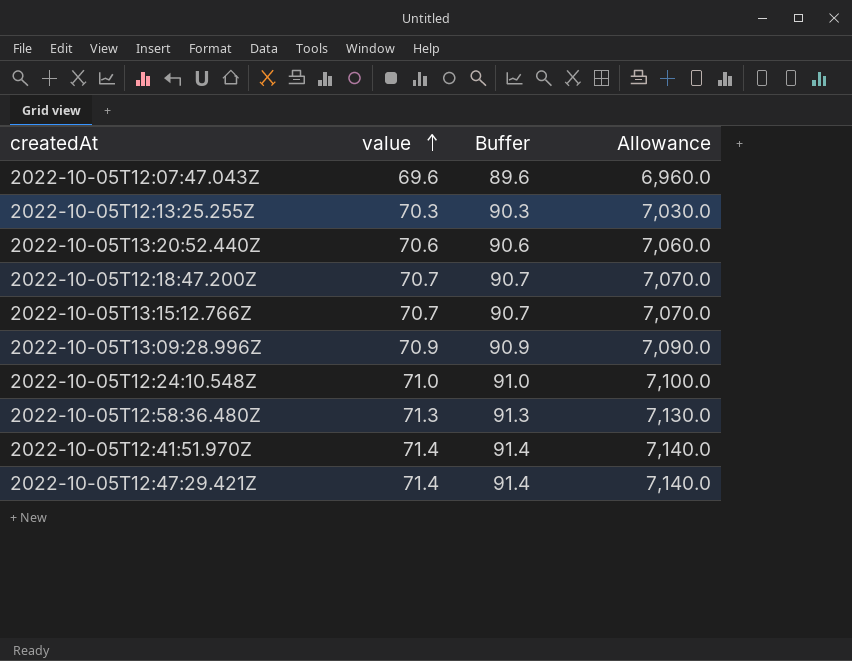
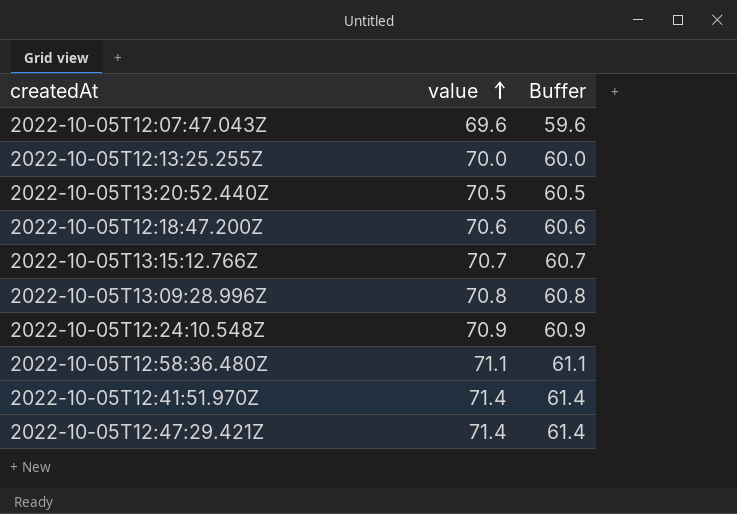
column Allowance | formula: [value] * 100 -> none
column Buffer | formula: [value] + 20 -> [value] - 10
2022-10-05T12:13:25.255Z | value: 70.3 -> 70.0
2022-10-05T13:20:52.440Z | value: 70.6 -> 70.5
2022-10-05T12:18:47.200Z | value: 70.7 -> 70.6
2022-10-05T13:09:28.996Z | value: 70.9 -> 70.8
2022-10-05T12:24:10.548Z | value: 71.0 -> 70.9
2022-10-05T12:58:36.480Z | value: 71.3 -> 71.1

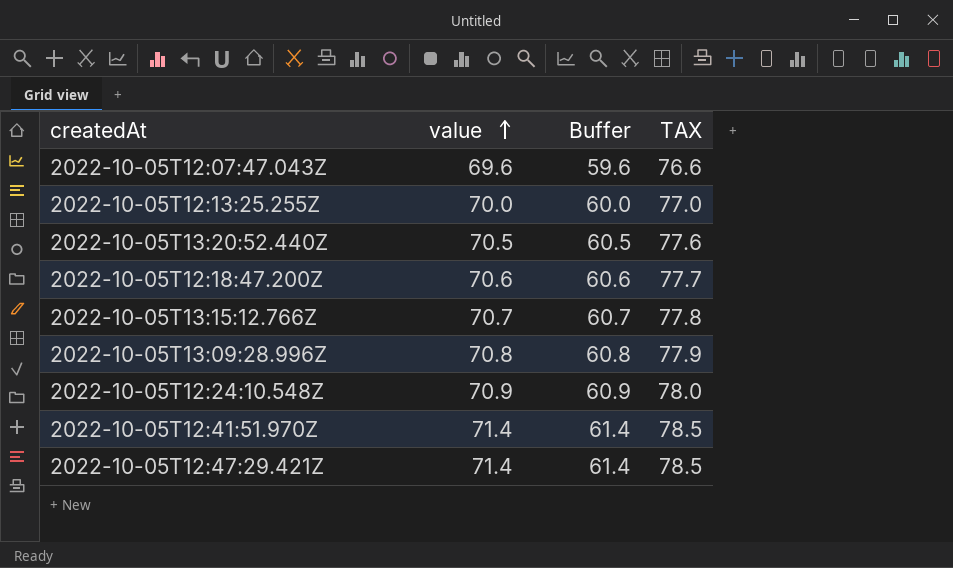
column TAX | formula: none -> [value] * 1.1
row 2022-10-05T12:58:36.480Z: 71.1 | 61.1 -> none

